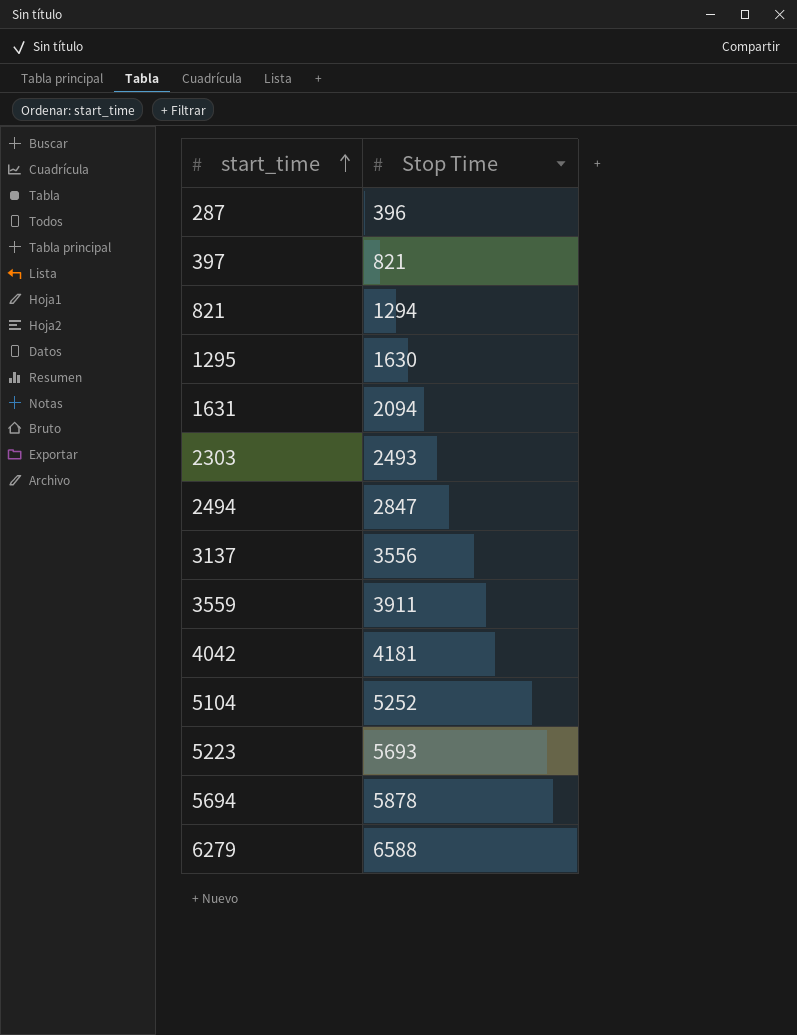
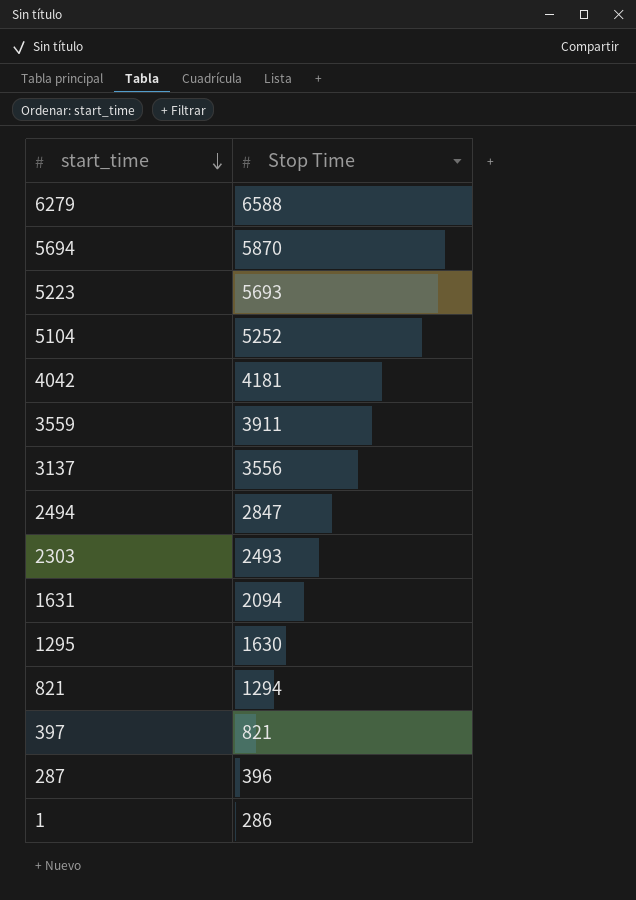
row order: start_time ascending -> start_time descending
5694 | Stop Time: 5878 -> 5870
row 1: none -> 286

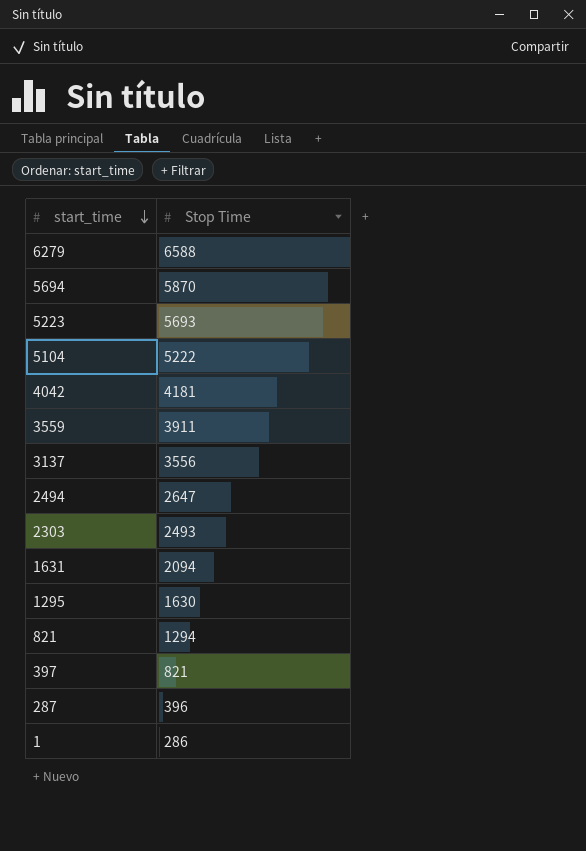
5104 | Stop Time: 5252 -> 5222
2494 | Stop Time: 2847 -> 2647

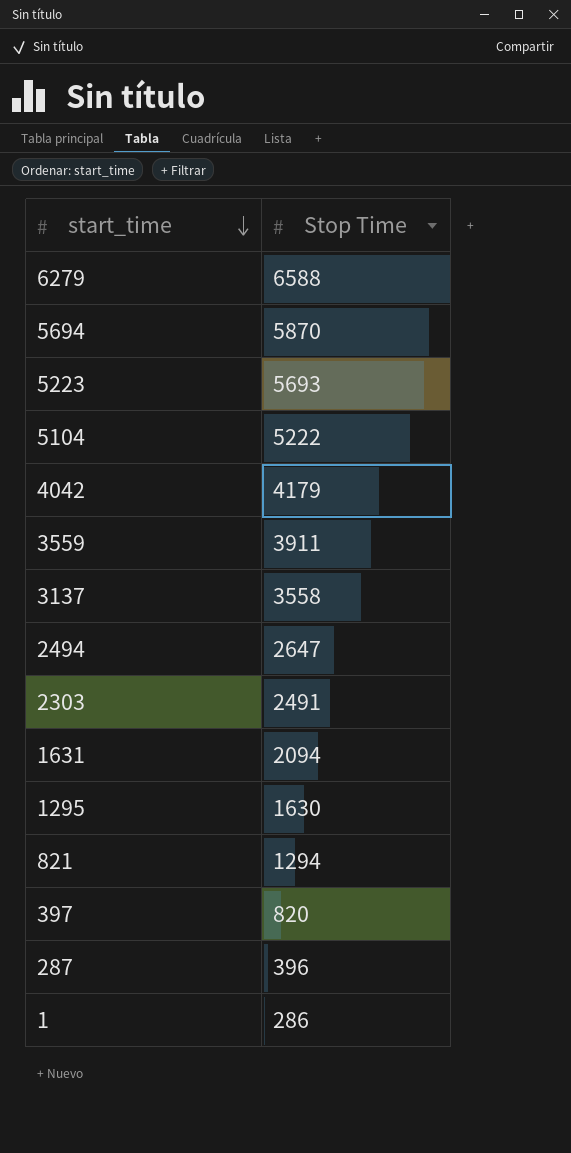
4042 | Stop Time: 4181 -> 4179
3137 | Stop Time: 3556 -> 3558
2303 | Stop Time: 2493 -> 2491
397 | Stop Time: 821 -> 820

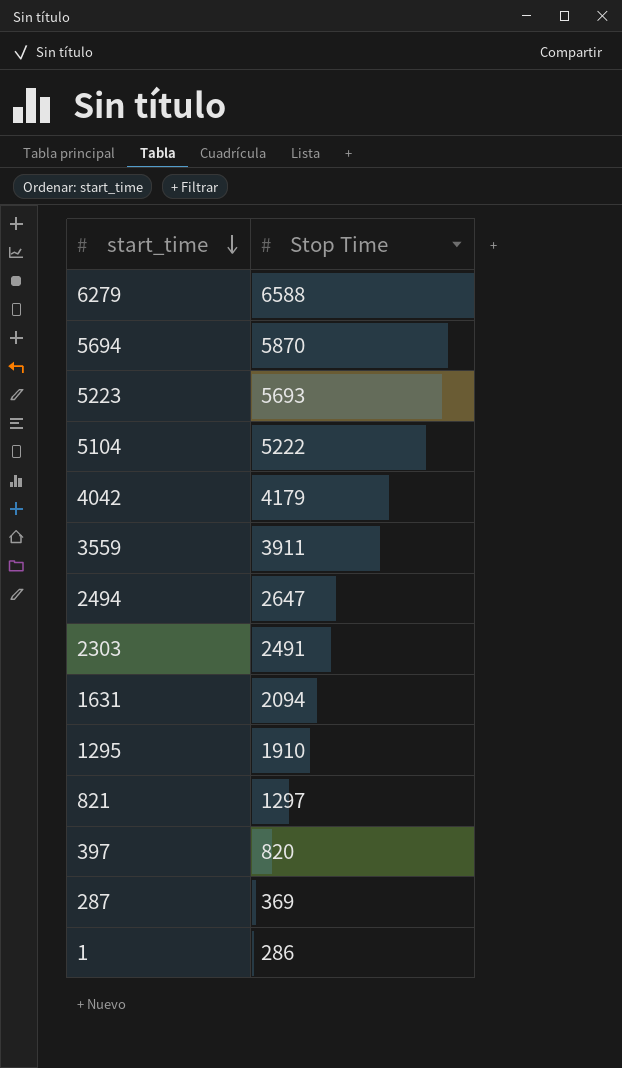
row 3137: 3558 -> none
1295 | Stop Time: 1630 -> 1910
821 | Stop Time: 1294 -> 1297
287 | Stop Time: 396 -> 369

